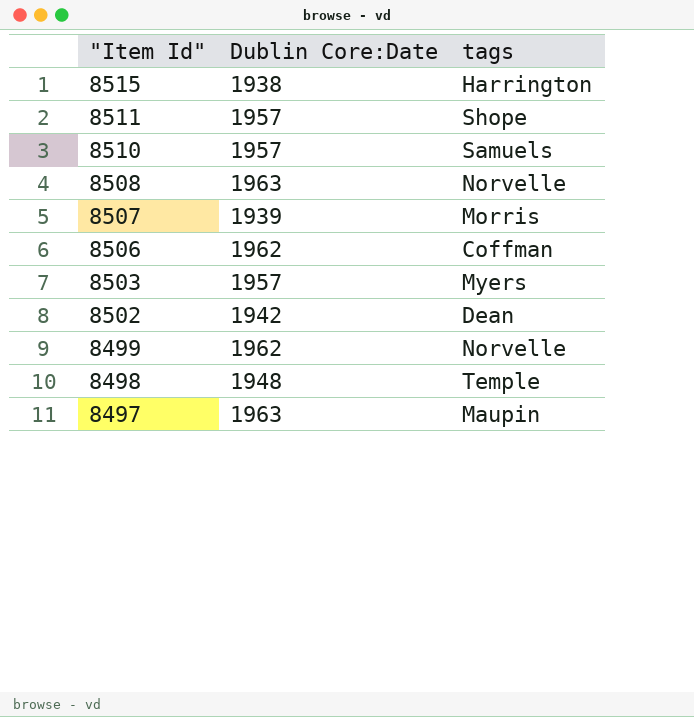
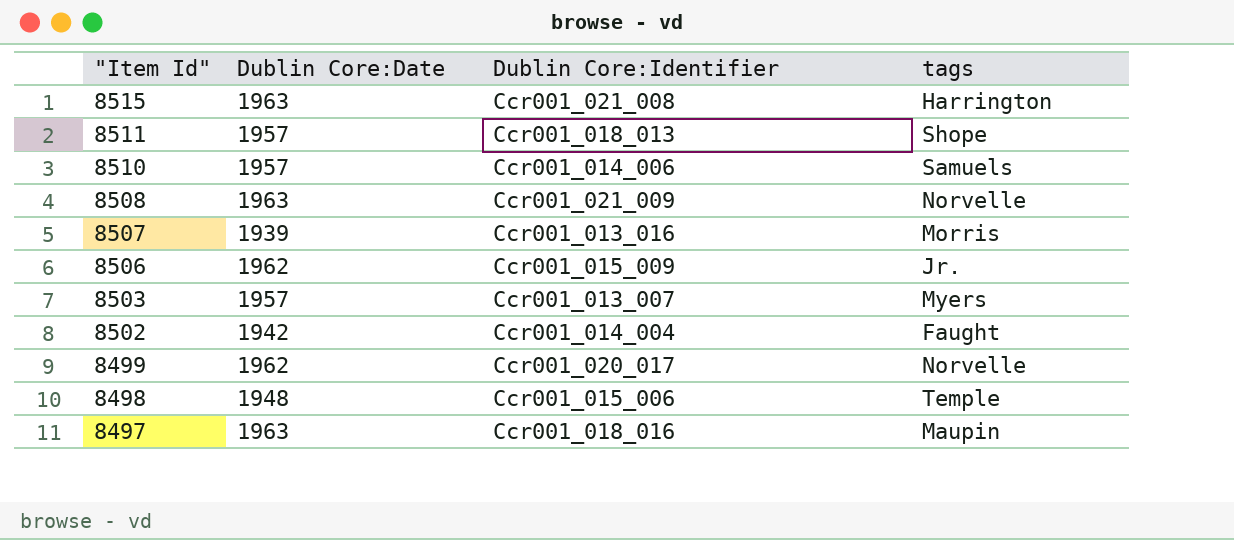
column Dublin Core:Identifier | position: none -> 3
8515 | Dublin Core:Date: 1938 -> 1963
8506 | tags: Coffman -> Jr.
8502 | tags: Dean -> Faught

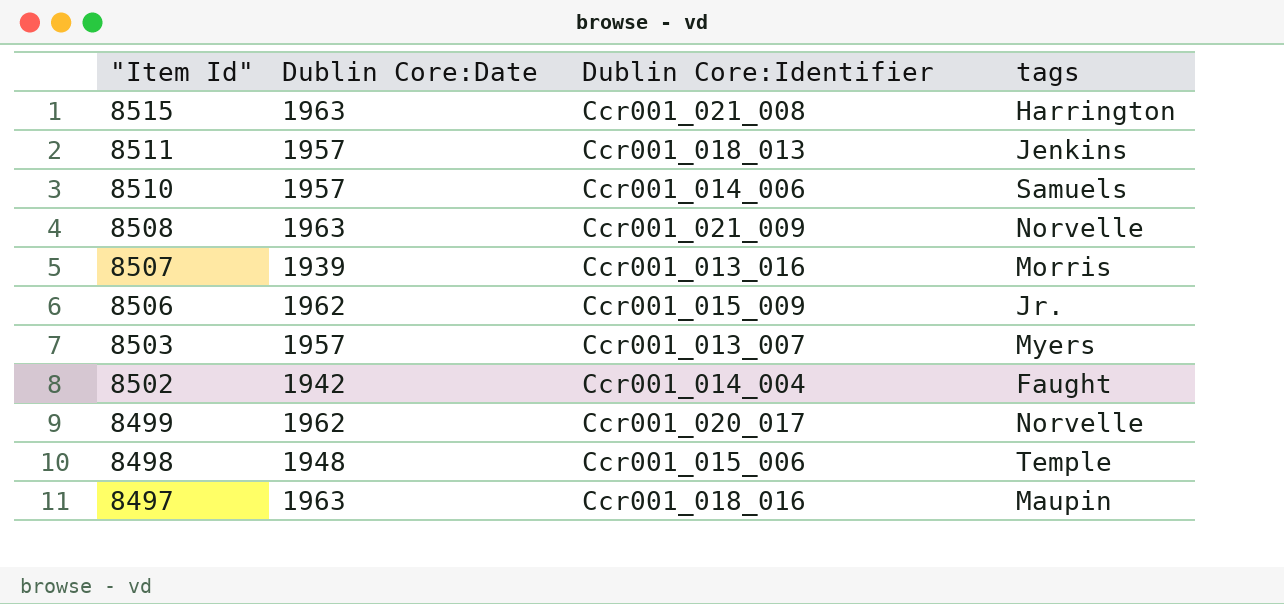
8511 | tags: Shope -> Jenkins

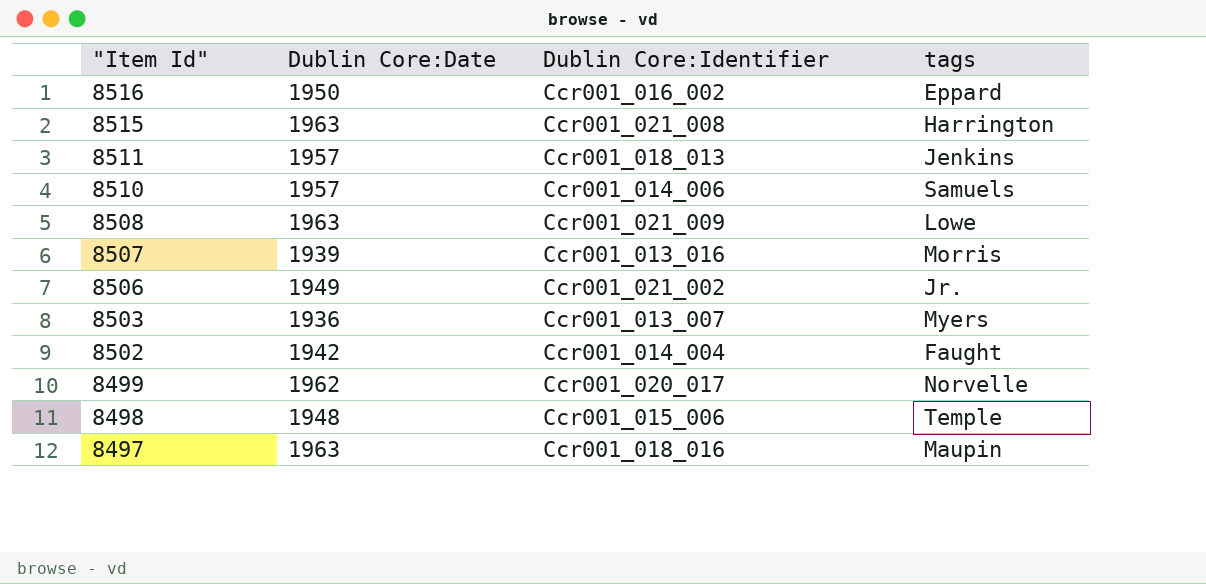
row 8516: none -> 1950 | Ccr001_016_002 | Eppard
8508 | tags: Norvelle -> Lowe
8506 | Dublin Core:Date: 1962 -> 1949
8506 | Dublin Core:Identifier: Ccr001_015_009 -> Ccr001_021_002
8503 | Dublin Core:Date: 1957 -> 1936

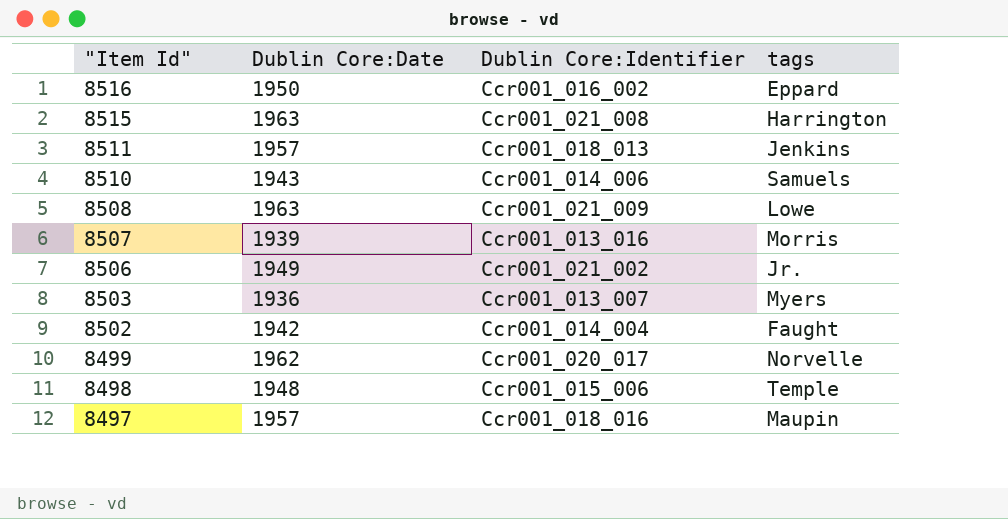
8510 | Dublin Core:Date: 1957 -> 1943
8497 | Dublin Core:Date: 1963 -> 1957

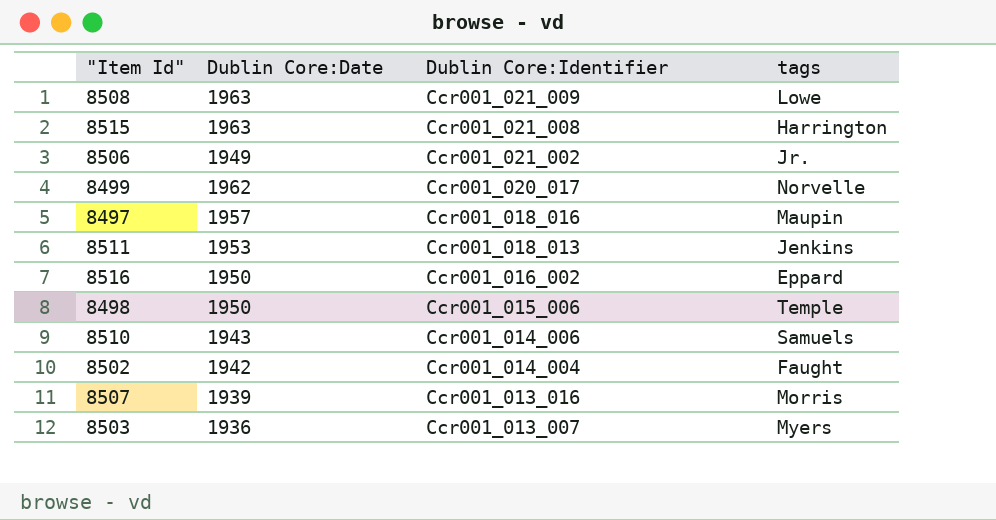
row order: "Item Id" descending -> Dublin Core:Identifier descending
8511 | Dublin Core:Date: 1957 -> 1953
8498 | Dublin Core:Date: 1948 -> 1950

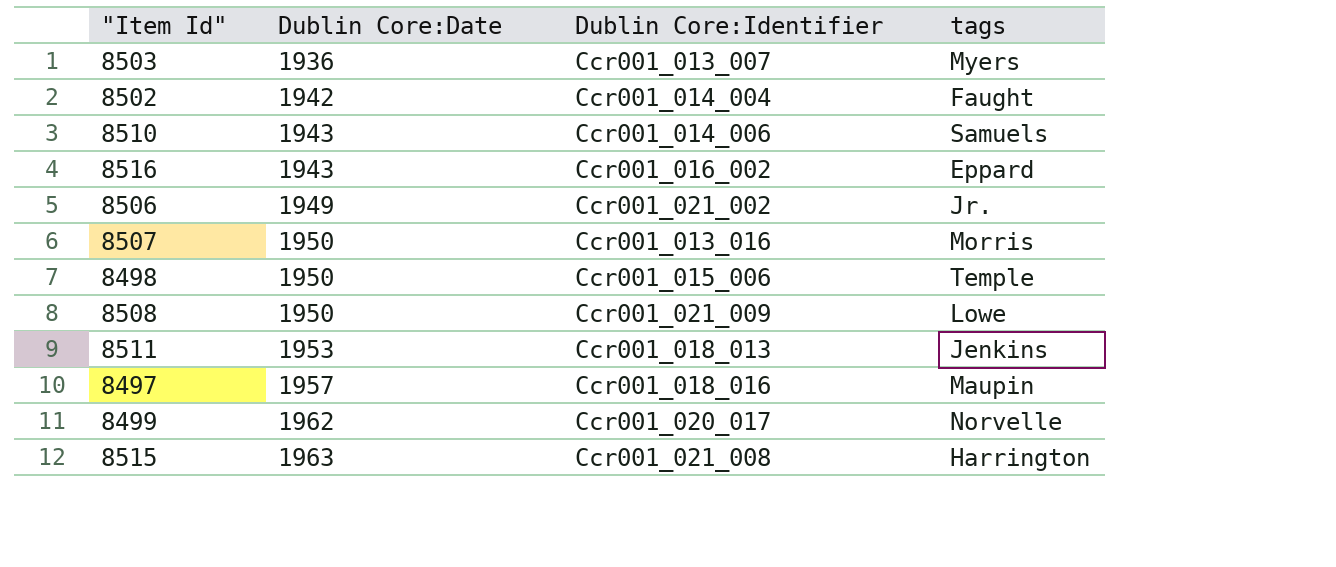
row order: Dublin Core:Identifier descending -> Dublin Core:Date ascending
8516 | Dublin Core:Date: 1950 -> 1943
8507 | Dublin Core:Date: 1939 -> 1950
8508 | Dublin Core:Date: 1963 -> 1950

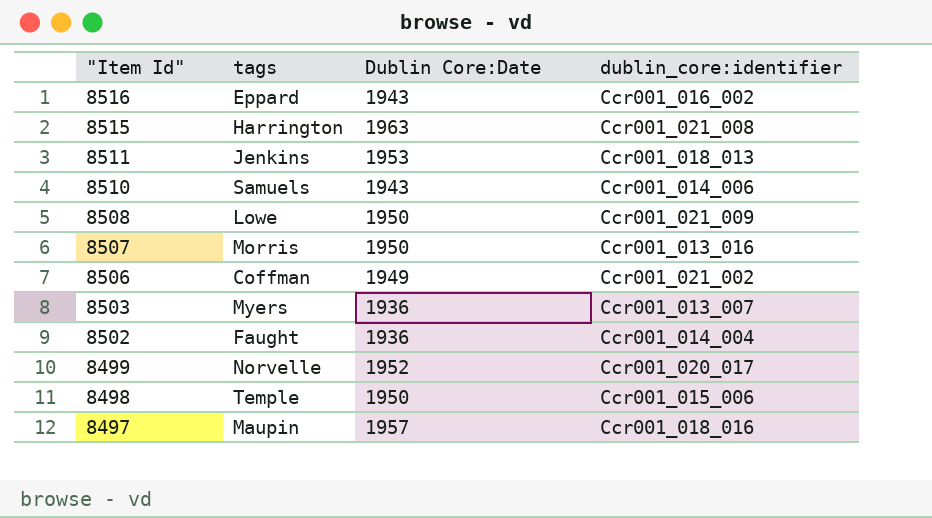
row order: Dublin Core:Date ascending -> "Item Id" descending
column tags | position: 4 -> 2
column name: Dublin Core:Identifier -> dublin_core:identifier
8506 | tags: Jr. -> Coffman
8502 | Dublin Core:Date: 1942 -> 1936
8499 | Dublin Core:Date: 1962 -> 1952

